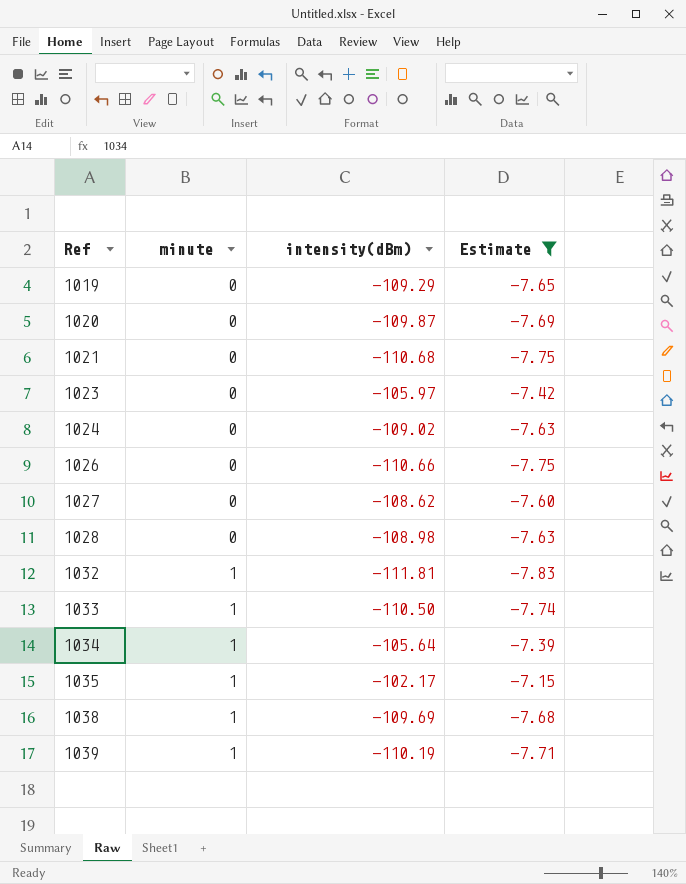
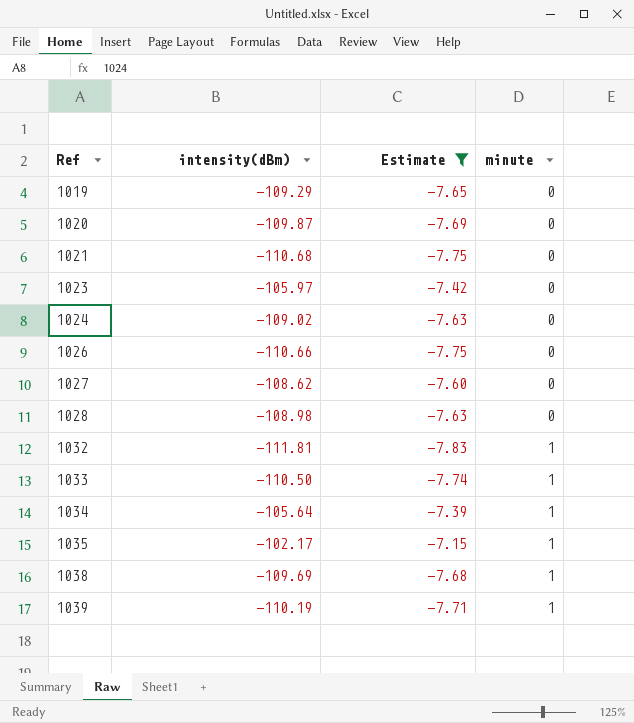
column minute | position: 2 -> 4

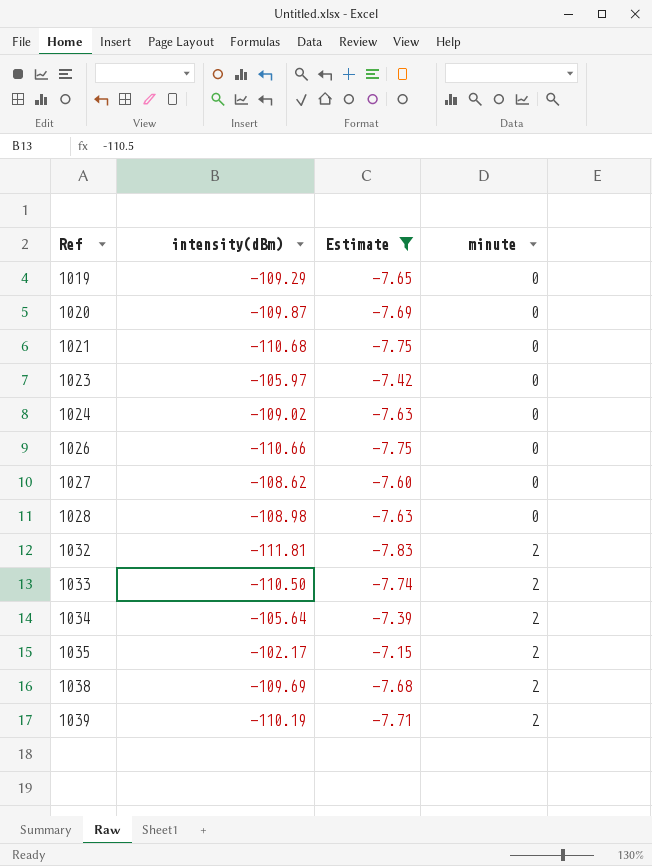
1032 | minute: 1 -> 2
1033 | minute: 1 -> 2
1034 | minute: 1 -> 2
1035 | minute: 1 -> 2
1038 | minute: 1 -> 2
1039 | minute: 1 -> 2

